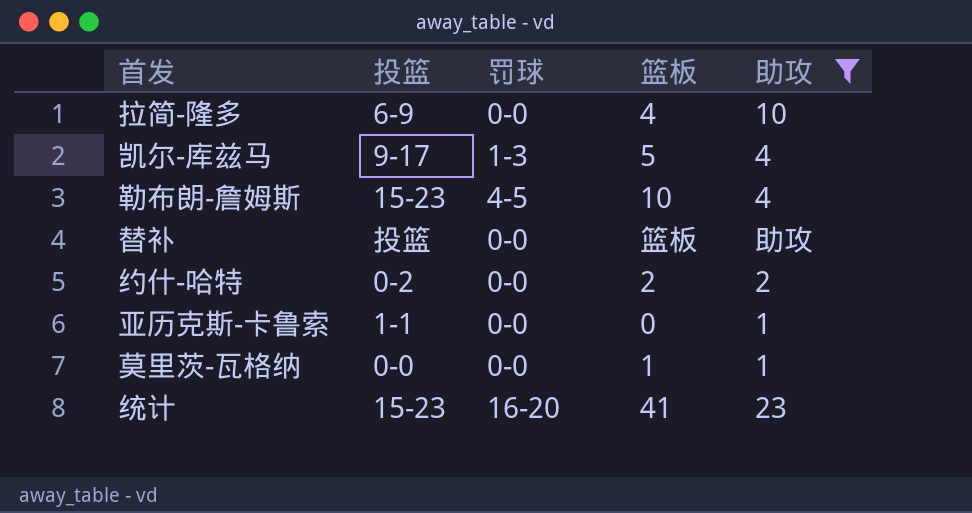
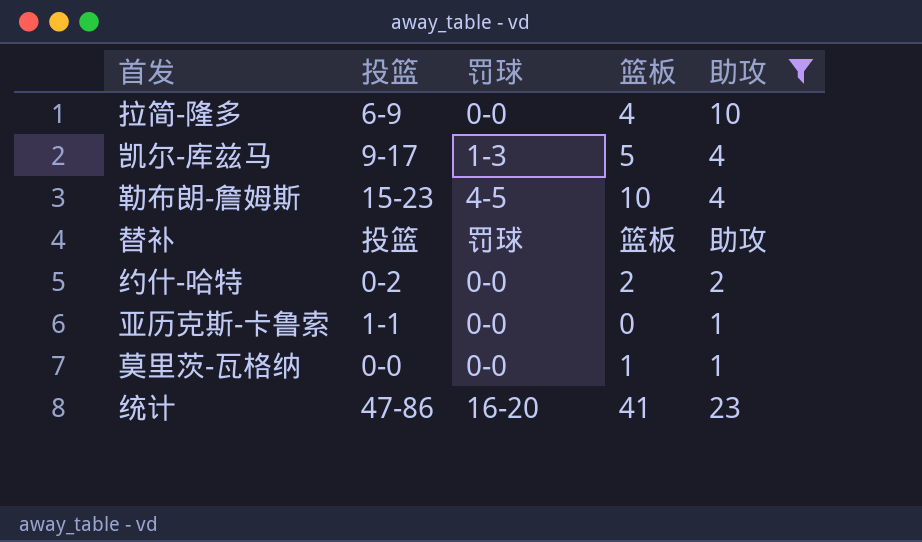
替补 | 罚球: 0-0 -> 罚球
统计 | 投篮: 15-23 -> 47-86

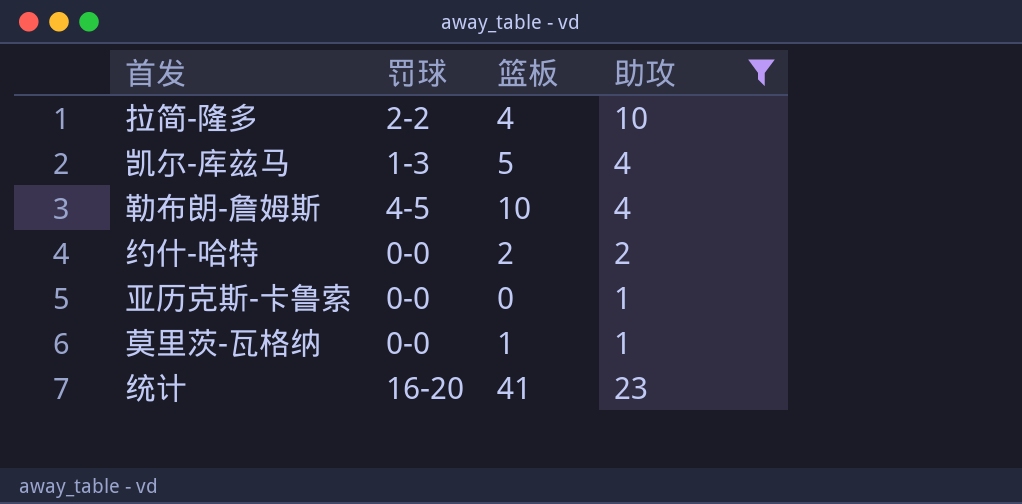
column 投篮 | position: 2 -> none
row 替补: 投篮 | 罚球 | 篮板 | 助攻 -> none
拉简-隆多 | 罚球: 0-0 -> 2-2

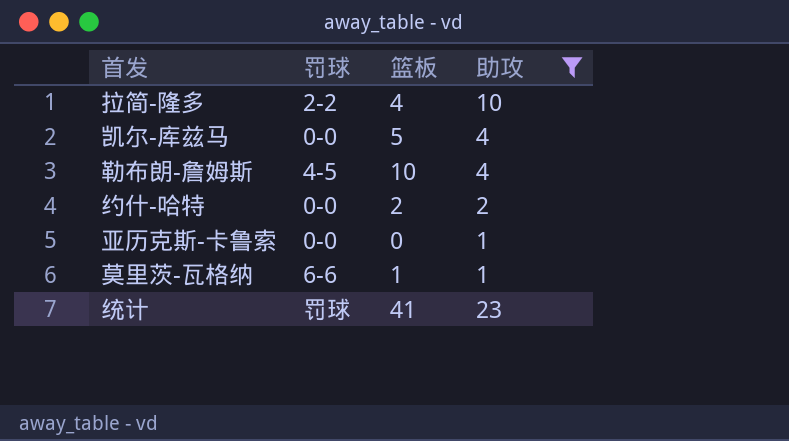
凯尔-库兹马 | 罚球: 1-3 -> 0-0
莫里茨-瓦格纳 | 罚球: 0-0 -> 6-6
统计 | 罚球: 16-20 -> 罚球

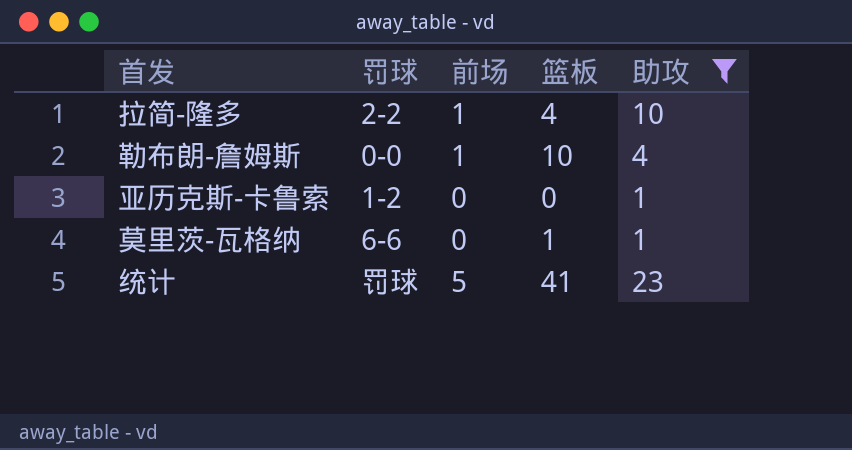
column 前场 | position: none -> 3
row 凯尔-库兹马: 0-0 | 5 | 4 -> none
row 约什-哈特: 0-0 | 2 | 2 -> none
勒布朗-詹姆斯 | 罚球: 4-5 -> 0-0
亚历克斯-卡鲁索 | 罚球: 0-0 -> 1-2

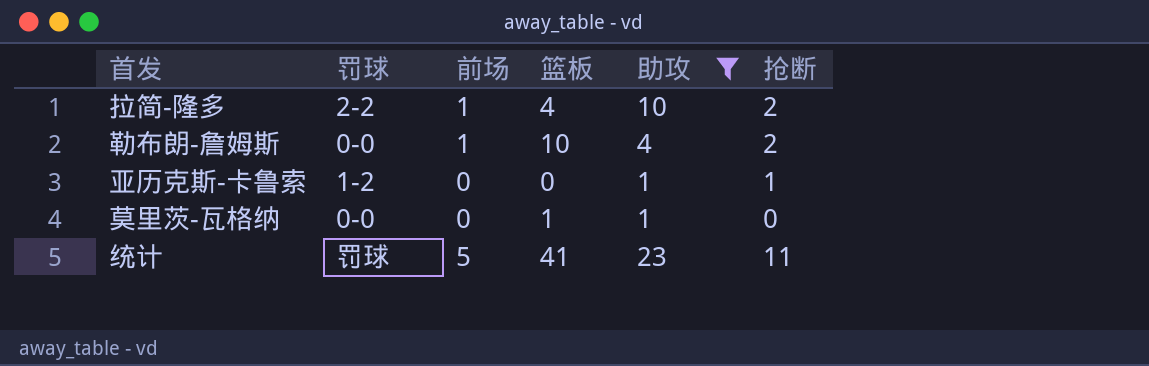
column 抢断 | position: none -> 6
莫里茨-瓦格纳 | 罚球: 6-6 -> 0-0

